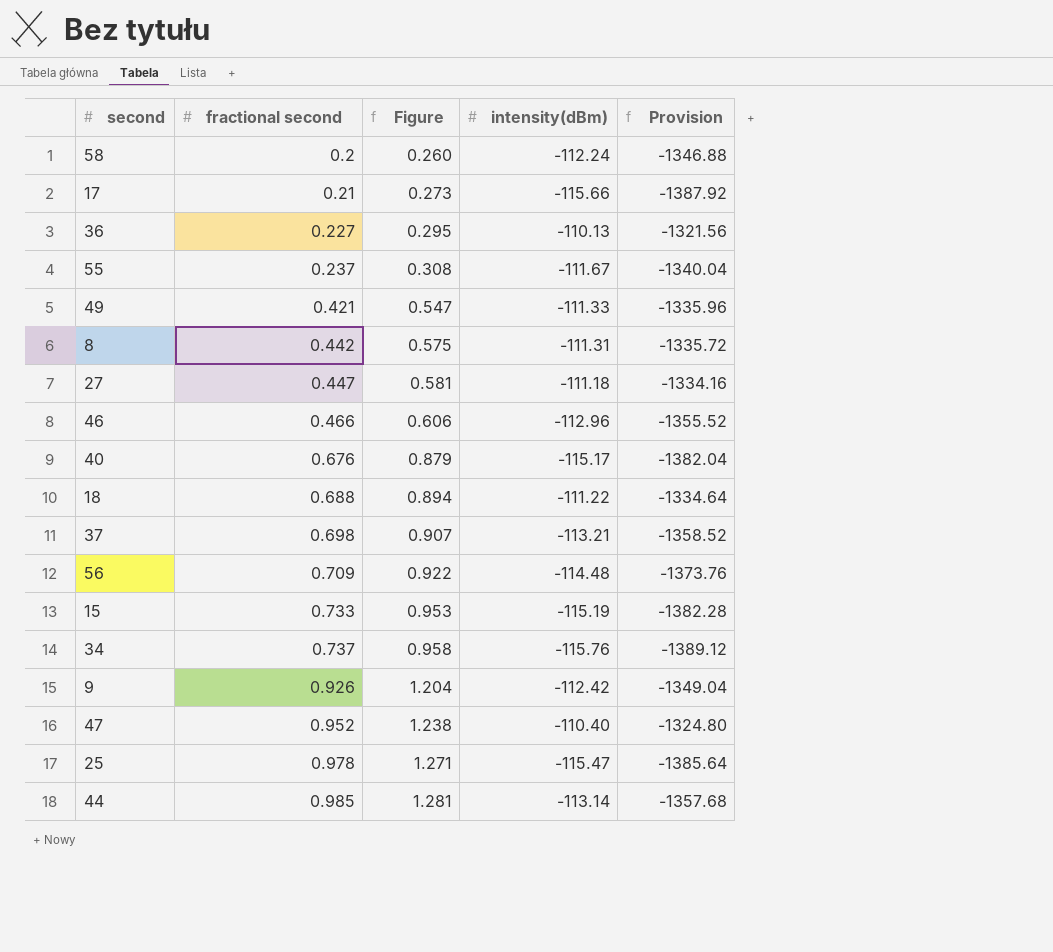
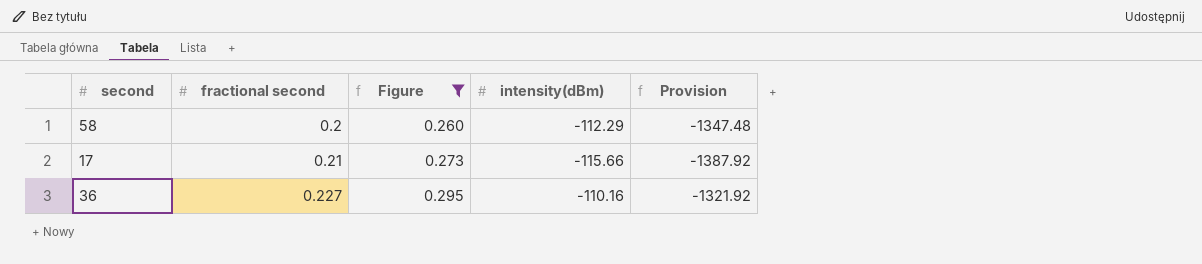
filter: none -> Figure <= 0.295
58 | intensity(dBm): -112.24 -> -112.29
58 | Provision: -1346.88 -> -1347.48
36 | intensity(dBm): -110.13 -> -110.16
36 | Provision: -1321.56 -> -1321.92

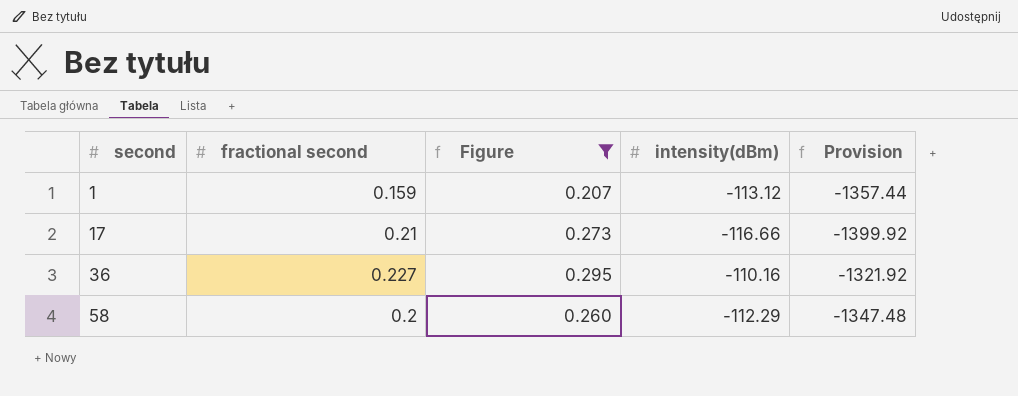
row order: fractional second ascending -> second ascending
row 1: none -> 0.159 | 0.207 | -113.12 | -1357.44
17 | intensity(dBm): -115.66 -> -116.66
17 | Provision: -1387.92 -> -1399.92

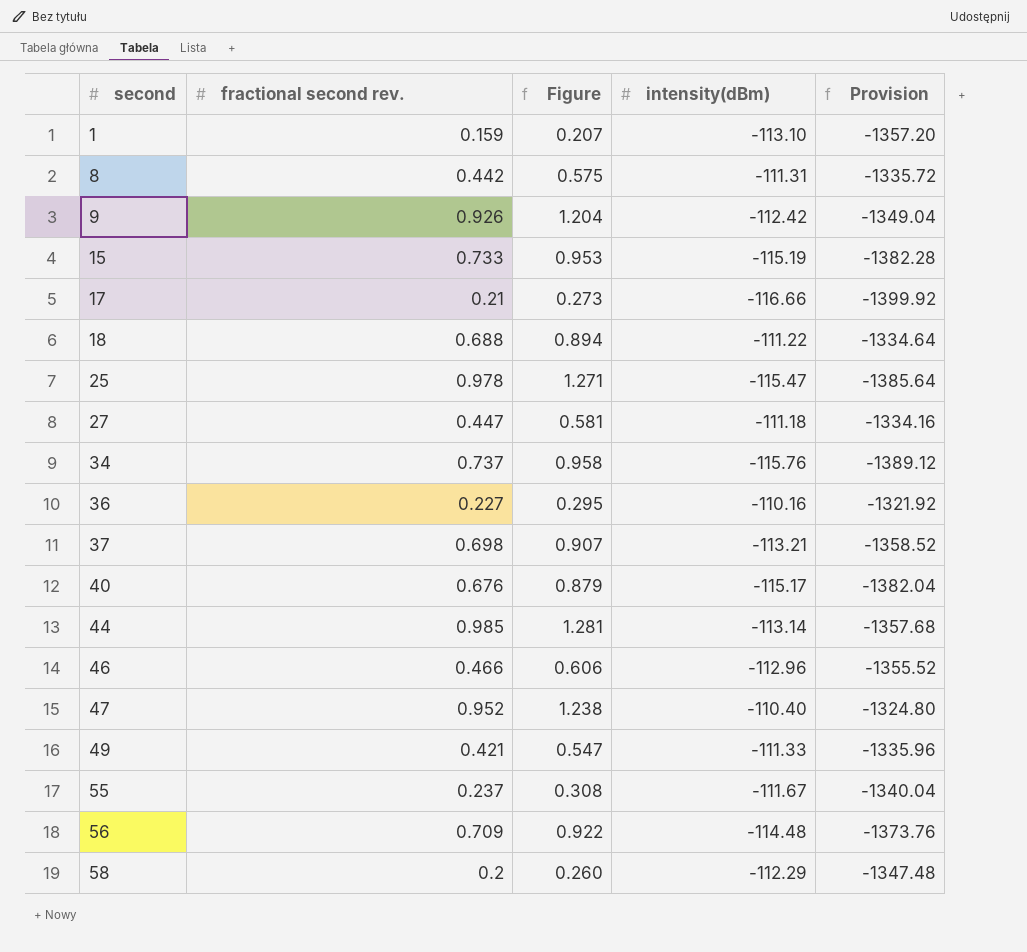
filter: Figure <= 0.295 -> none
column name: fractional second -> fractional second rev.
1 | intensity(dBm): -113.12 -> -113.10
1 | Provision: -1357.44 -> -1357.20

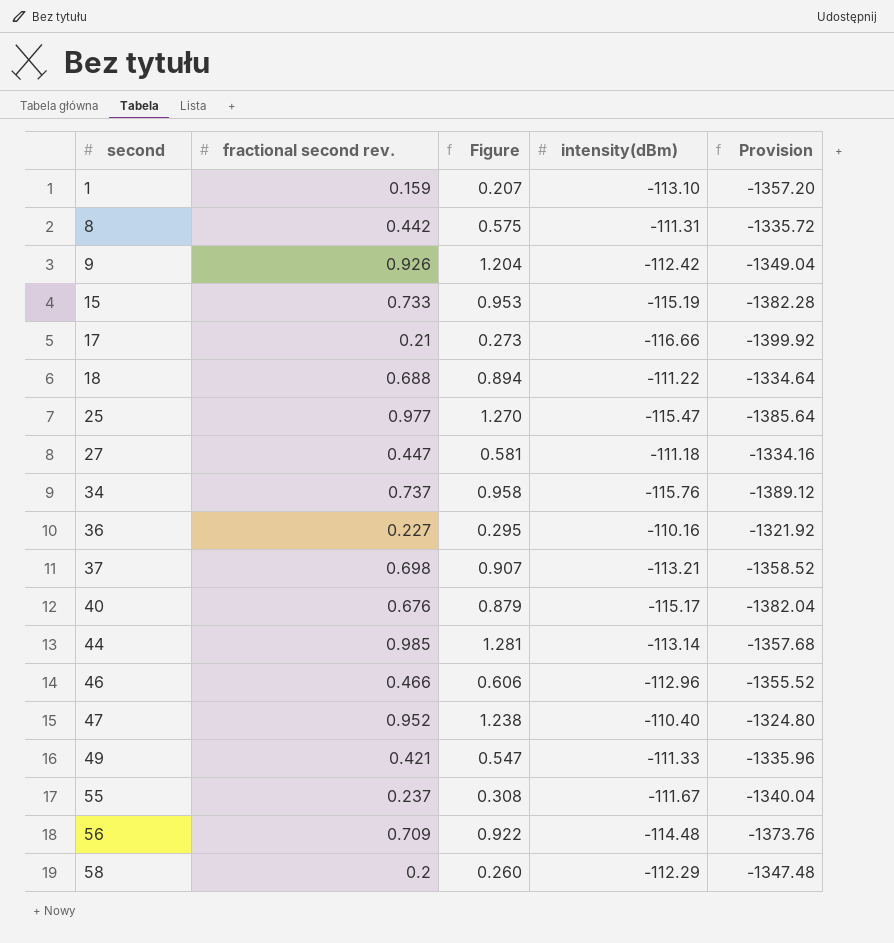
25 | fractional second rev.: 0.978 -> 0.977
25 | Figure: 1.271 -> 1.270

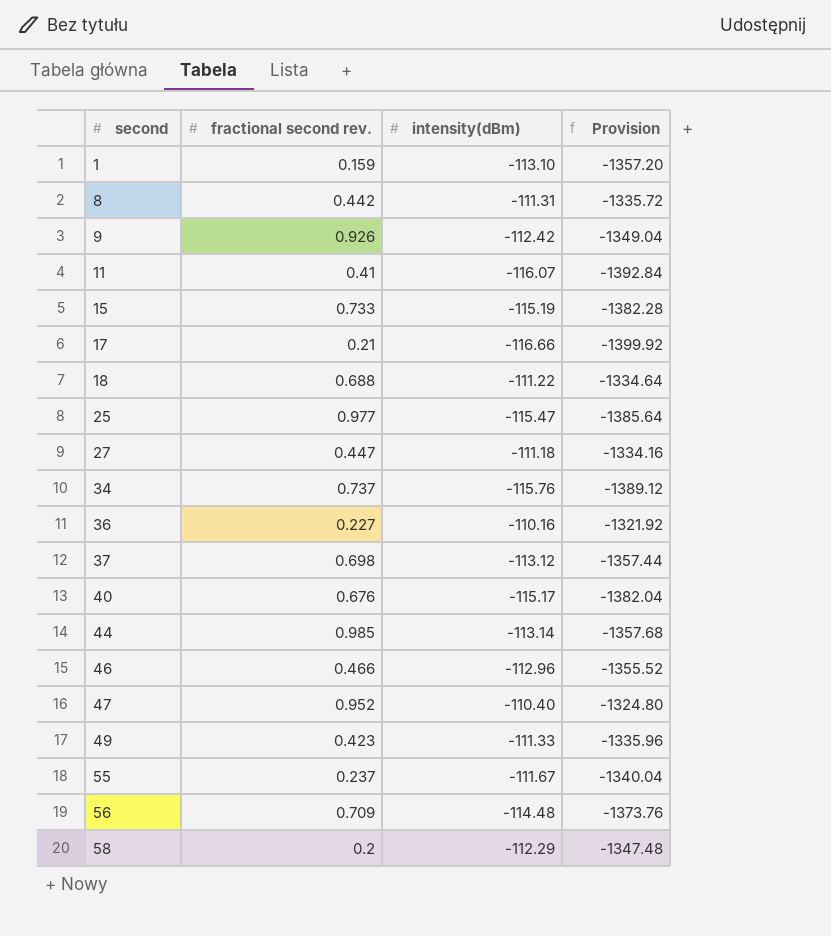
column Figure | formula: [fractional second rev.] * 1.3 -> none
row 11: none -> 0.41 | -116.07 | -1392.84
37 | intensity(dBm): -113.21 -> -113.12
37 | Provision: -1358.52 -> -1357.44
49 | fractional second rev.: 0.421 -> 0.423

